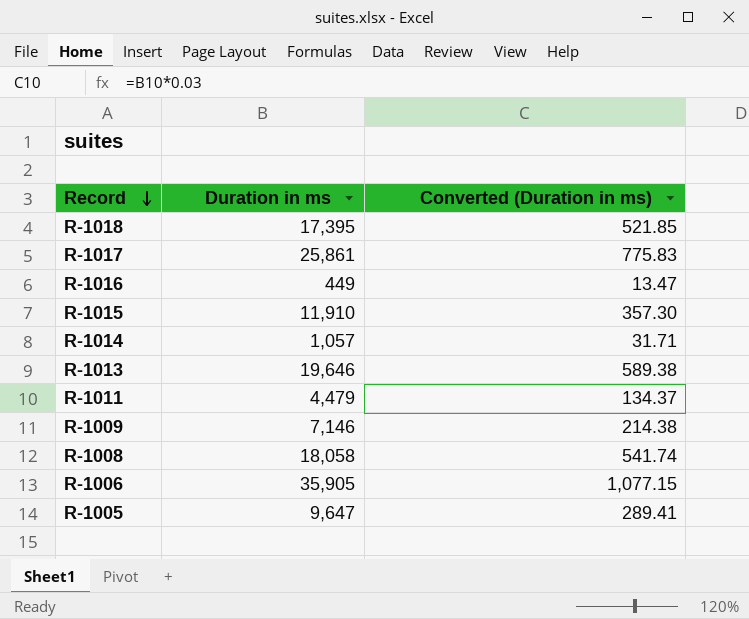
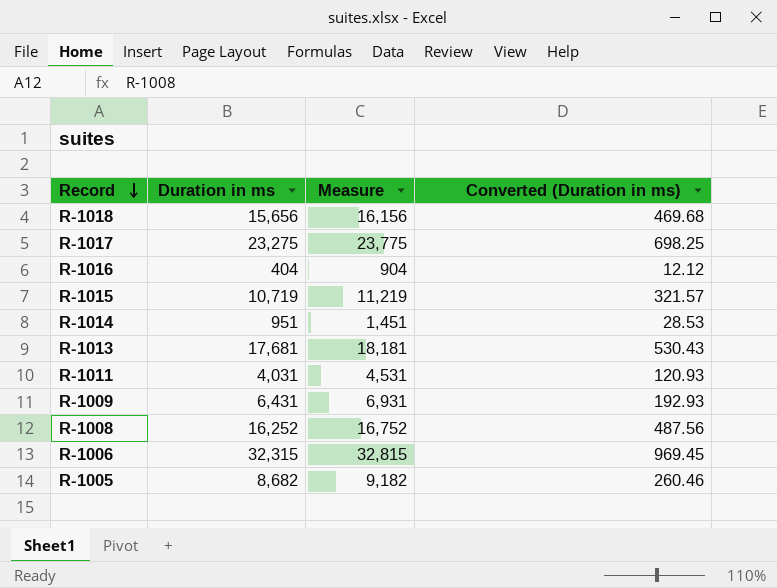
column Measure | formula: none -> [Duration in ms] + 500
R-1018 | Duration in ms: 17,395 -> 15,656
R-1018 | Converted (Duration in ms): 521.85 -> 469.68
R-1017 | Duration in ms: 25,861 -> 23,275
R-1017 | Converted (Duration in ms): 775.83 -> 698.25
R-1016 | Duration in ms: 449 -> 404
R-1016 | Converted (Duration in ms): 13.47 -> 12.12
R-1015 | Duration in ms: 11,910 -> 10,719
R-1015 | Converted (Duration in ms): 357.30 -> 321.57
R-1014 | Duration in ms: 1,057 -> 951
R-1014 | Converted (Duration in ms): 31.71 -> 28.53
R-1013 | Duration in ms: 19,646 -> 17,681
R-1013 | Converted (Duration in ms): 589.38 -> 530.43
R-1011 | Duration in ms: 4,479 -> 4,031
R-1011 | Converted (Duration in ms): 134.37 -> 120.93
R-1009 | Duration in ms: 7,146 -> 6,431
R-1009 | Converted (Duration in ms): 214.38 -> 192.93
R-1008 | Duration in ms: 18,058 -> 16,252
R-1008 | Converted (Duration in ms): 541.74 -> 487.56
R-1006 | Duration in ms: 35,905 -> 32,315
R-1006 | Converted (Duration in ms): 1,077.15 -> 969.45
R-1005 | Duration in ms: 9,647 -> 8,682
R-1005 | Converted (Duration in ms): 289.41 -> 260.46

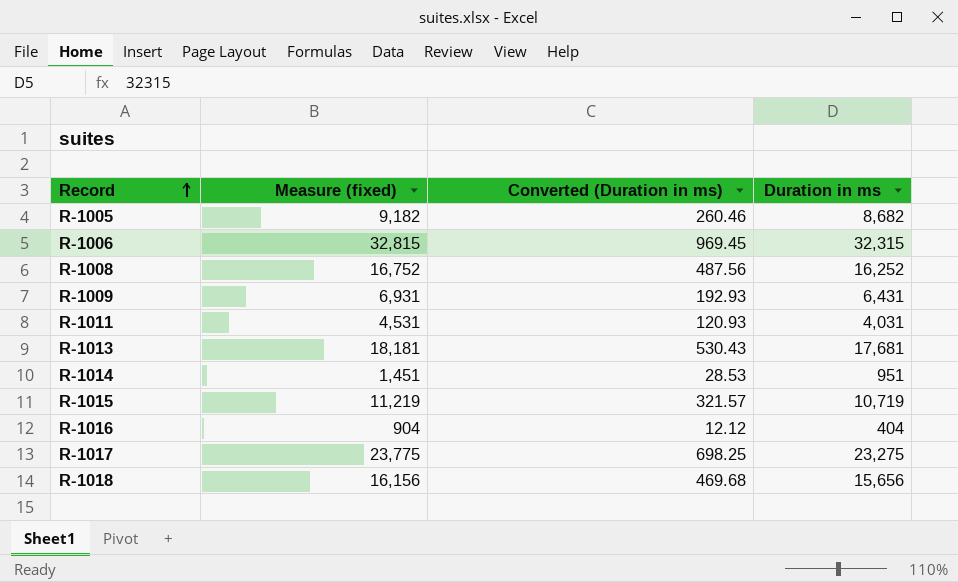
row order: Record descending -> Record ascending
column name: Measure -> Measure (fixed)
column Duration in ms | position: 2 -> 4

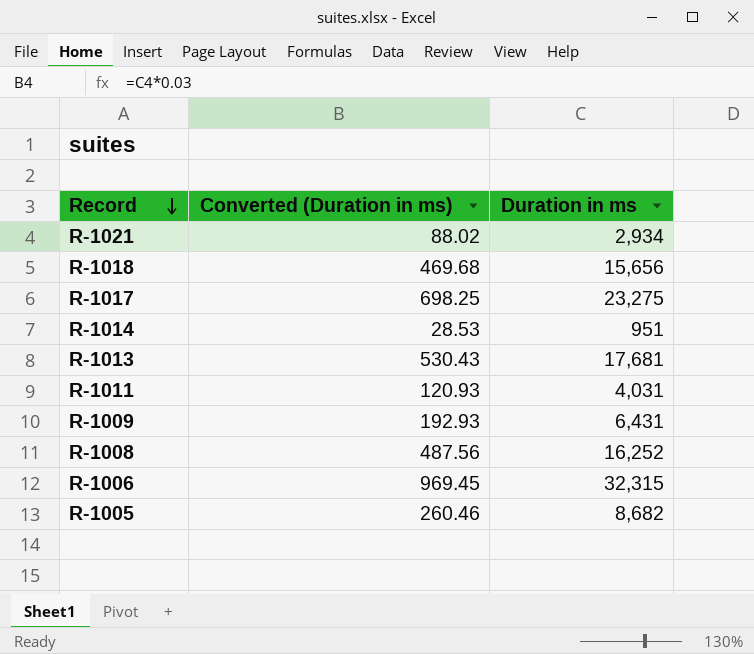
row order: Record ascending -> Record descending
column Measure (fixed) | formula: [Duration in ms] + 500 -> none
row R-1015: 11,219 | 321.57 | 10,719 -> none
row R-1016: 904 | 12.12 | 404 -> none
row R-1021: none -> 88.02 | 2,934

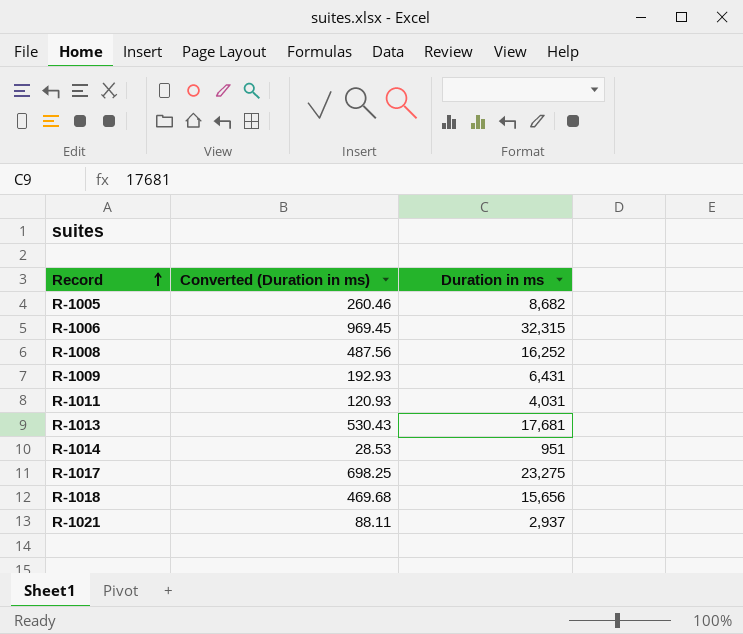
row order: Record descending -> Record ascending
R-1021 | Converted (Duration in ms): 88.02 -> 88.11
R-1021 | Duration in ms: 2,934 -> 2,937

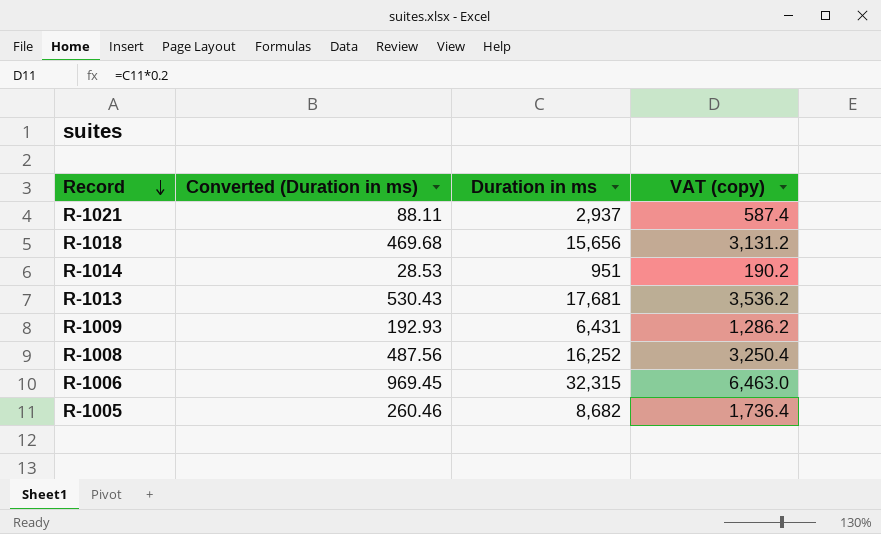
row order: Record ascending -> Record descending
column VAT (copy) | formula: none -> [Duration in ms] * 0.2
row R-1011: 120.93 | 4,031 -> none
row R-1017: 698.25 | 23,275 -> none

